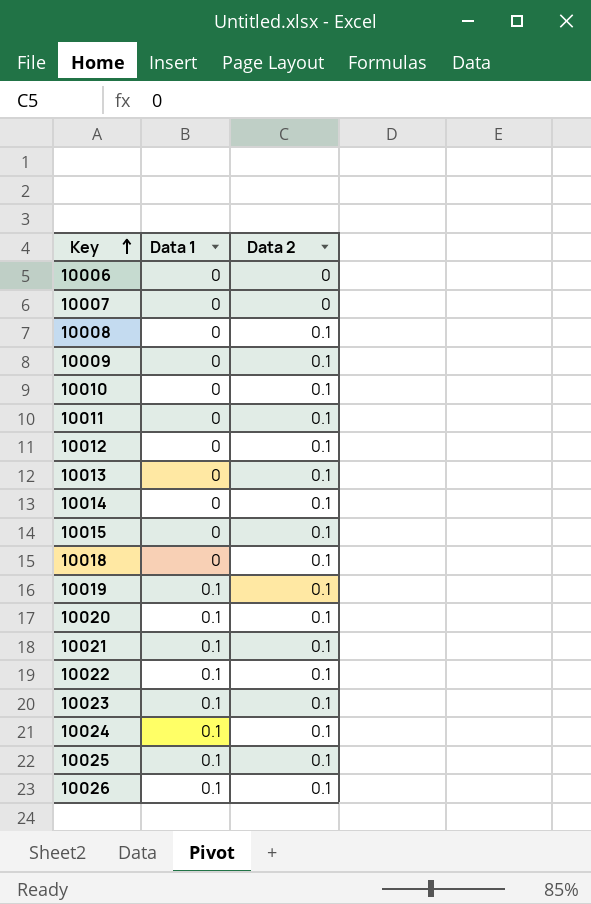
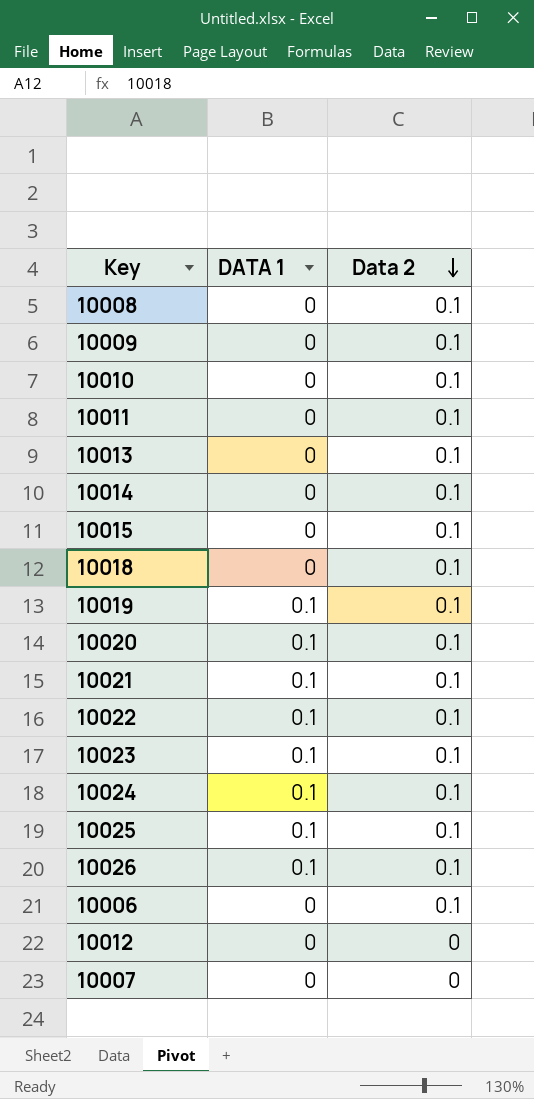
row order: Key ascending -> Data 2 descending
column name: Data 1 -> DATA 1
10006 | Data 2: 0 -> 0.1
10012 | Data 2: 0.1 -> 0

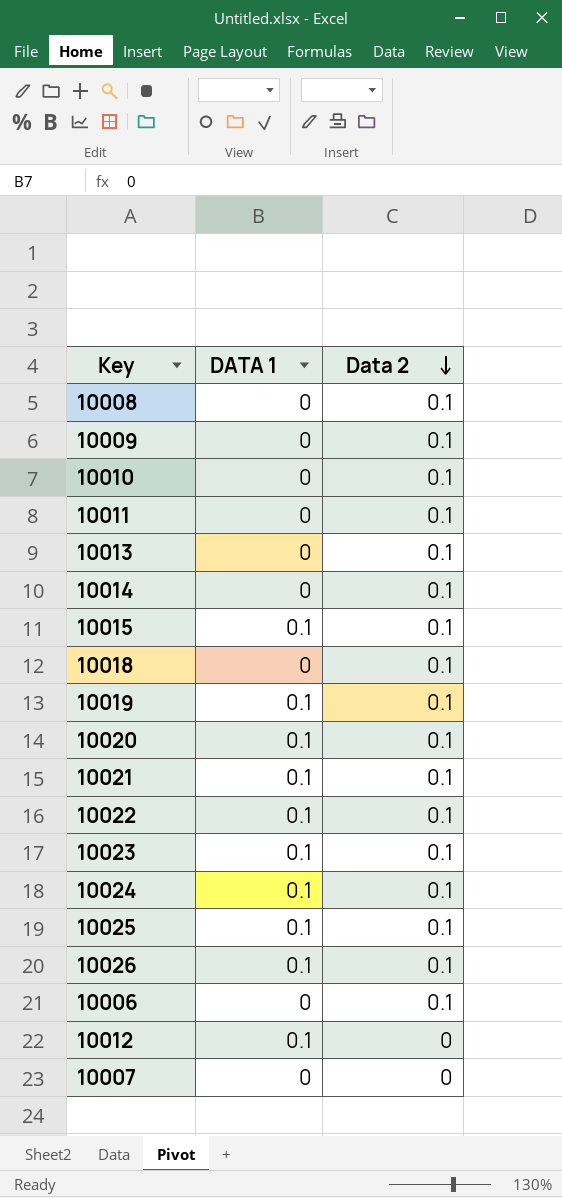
10015 | DATA 1: 0 -> 0.1
10012 | DATA 1: 0 -> 0.1

